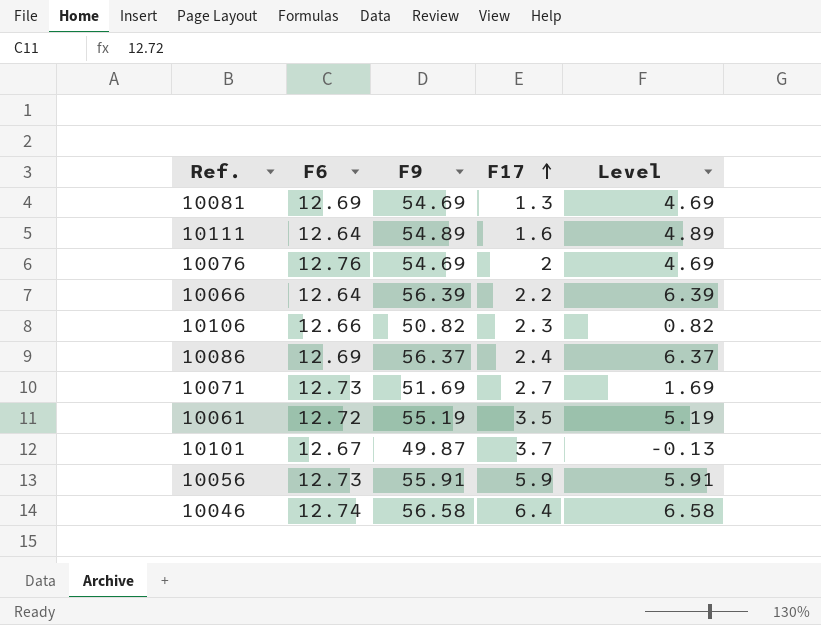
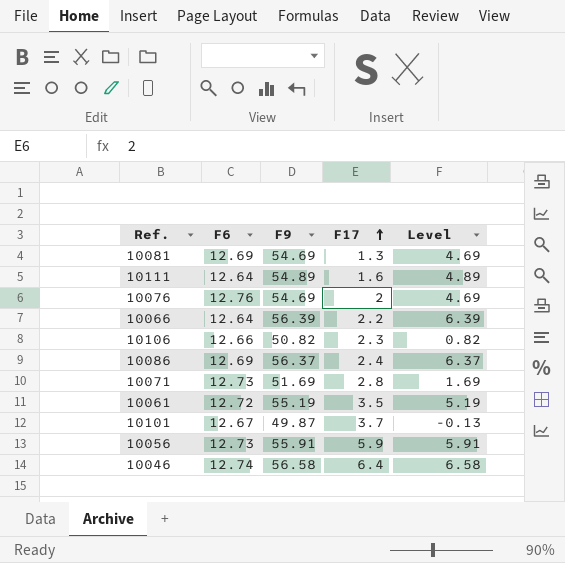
10071 | F17: 2.7 -> 2.8

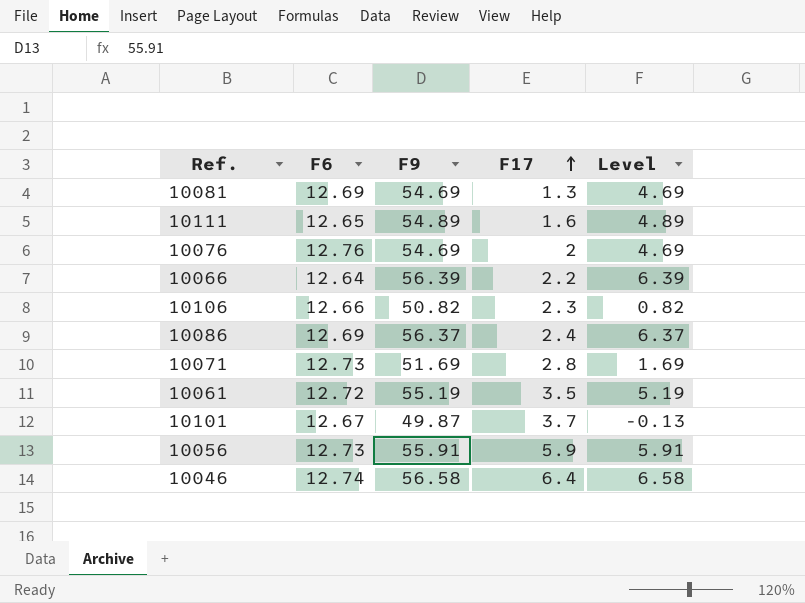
10111 | F6: 12.64 -> 12.65

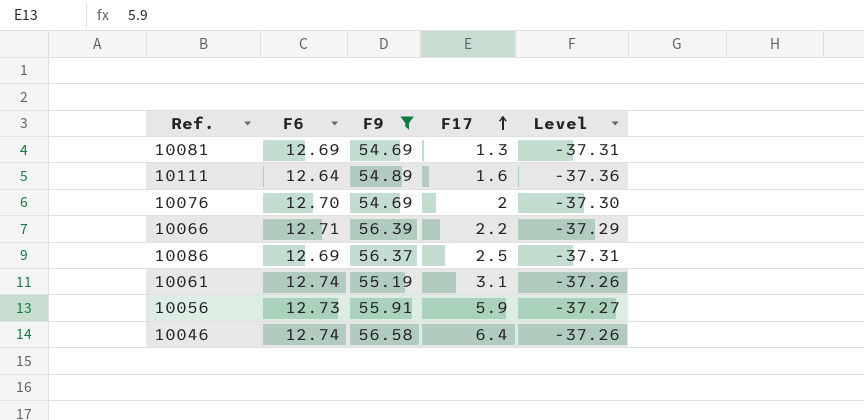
filter: none -> F9 >= 54.69
column Level | formula: [F9] - 50 -> [F6] - 50
10111 | F6: 12.65 -> 12.64
10076 | F6: 12.76 -> 12.70
10066 | F6: 12.64 -> 12.71
10086 | F17: 2.4 -> 2.5
10061 | F6: 12.72 -> 12.74
10061 | F17: 3.5 -> 3.1

